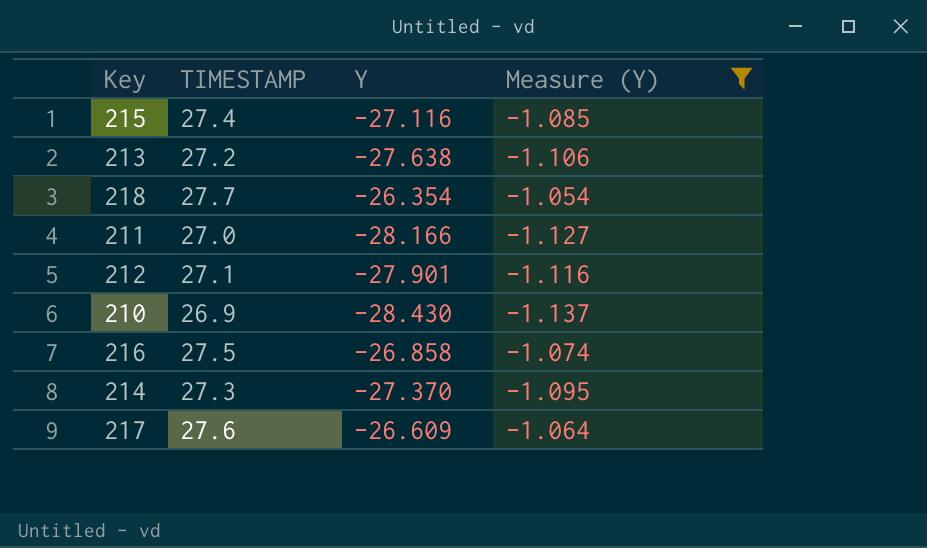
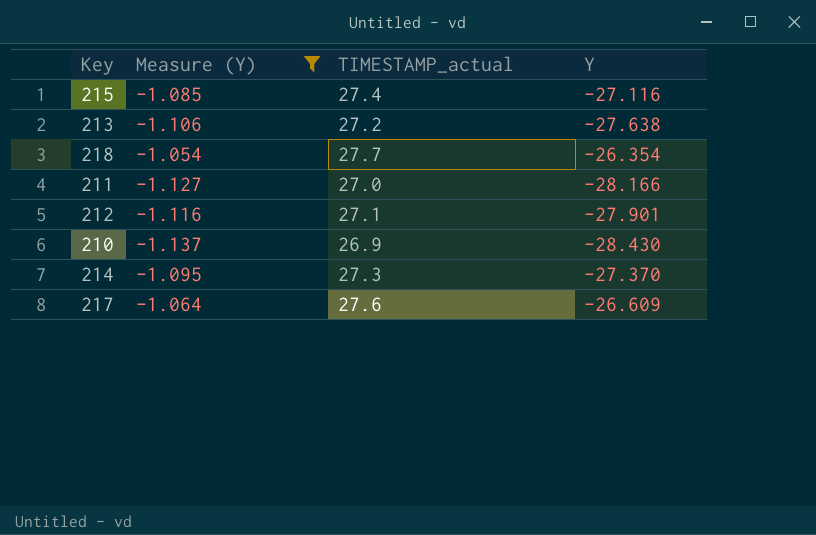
column Measure (Y) | position: 4 -> 2
column name: TIMESTAMP -> TIMESTAMP_actual
row 216: 27.5 | -26.858 | -1.074 -> none

